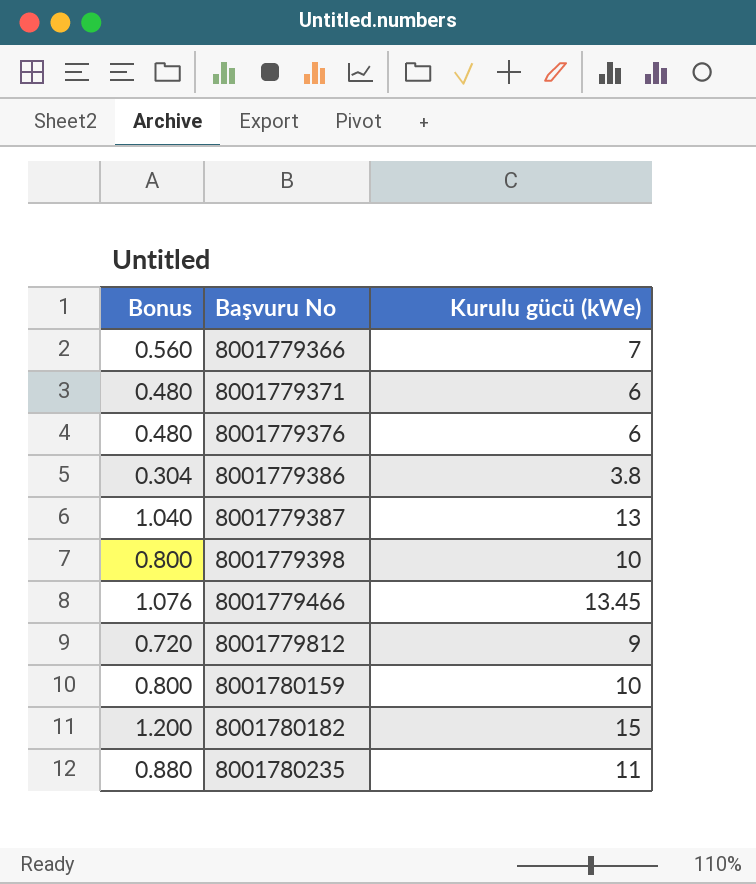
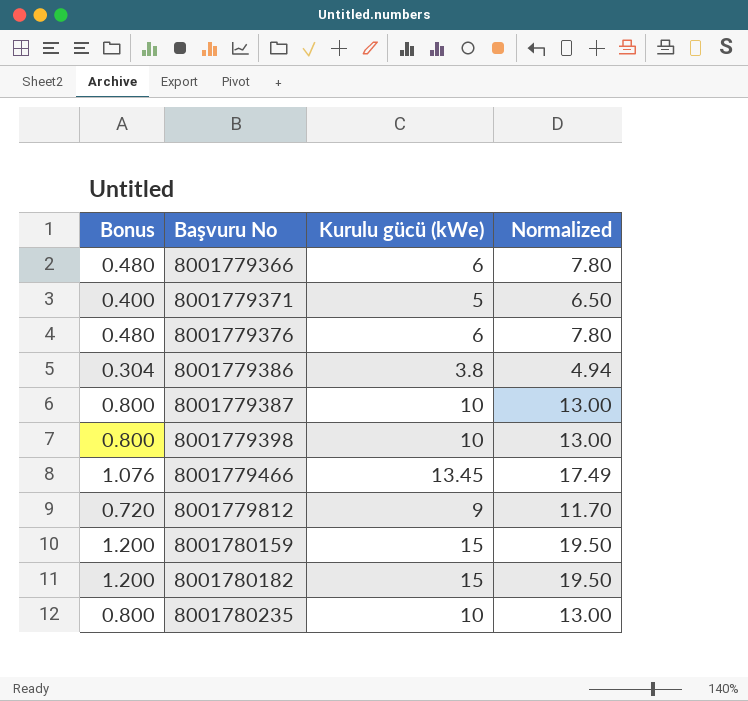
column Normalized | formula: none -> [Kurulu gücü (kWe)] * 1.3
8001779366 | Bonus: 0.560 -> 0.480
8001779366 | Kurulu gücü (kWe): 7 -> 6
8001779371 | Bonus: 0.480 -> 0.400
8001779371 | Kurulu gücü (kWe): 6 -> 5
8001779387 | Bonus: 1.040 -> 0.800
8001779387 | Kurulu gücü (kWe): 13 -> 10
8001780159 | Bonus: 0.800 -> 1.200
8001780159 | Kurulu gücü (kWe): 10 -> 15
8001780235 | Bonus: 0.880 -> 0.800
8001780235 | Kurulu gücü (kWe): 11 -> 10

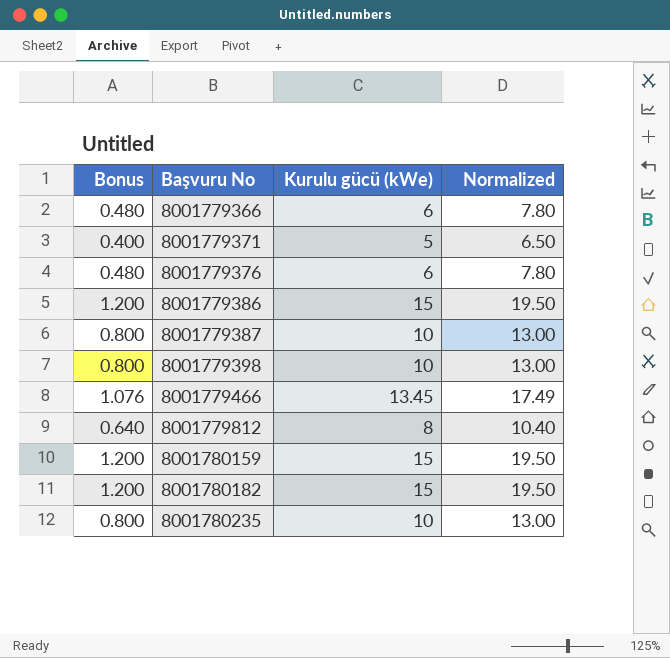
8001779386 | Bonus: 0.304 -> 1.200
8001779386 | Kurulu gücü (kWe): 3.8 -> 15
8001779386 | Normalized: 4.94 -> 19.50
8001779812 | Bonus: 0.720 -> 0.640
8001779812 | Kurulu gücü (kWe): 9 -> 8
8001779812 | Normalized: 11.70 -> 10.40

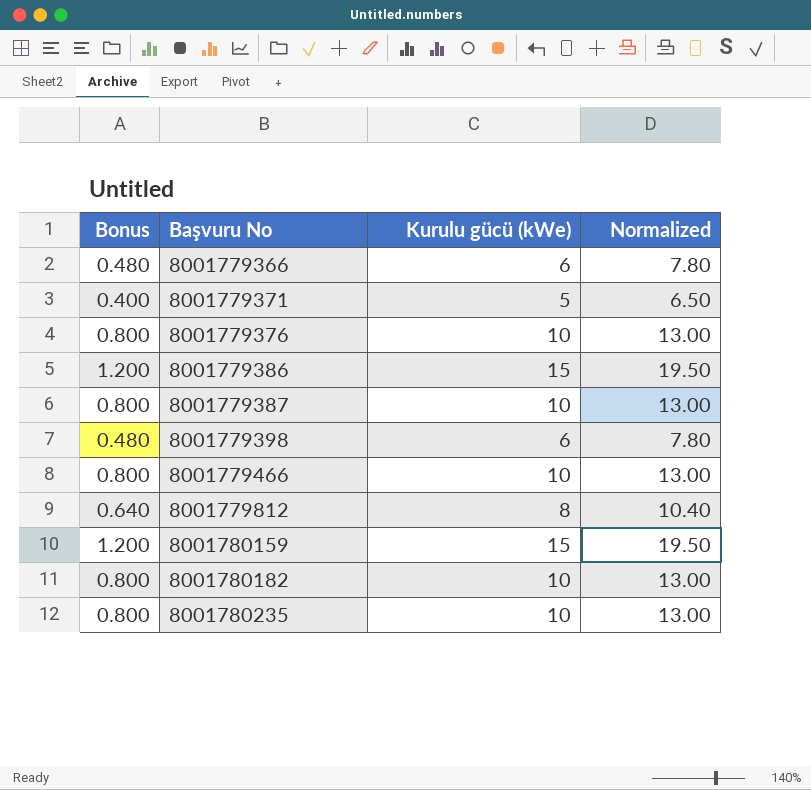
8001779376 | Bonus: 0.480 -> 0.800
8001779376 | Kurulu gücü (kWe): 6 -> 10
8001779376 | Normalized: 7.80 -> 13.00
8001779398 | Bonus: 0.800 -> 0.480
8001779398 | Kurulu gücü (kWe): 10 -> 6
8001779398 | Normalized: 13.00 -> 7.80
8001779466 | Bonus: 1.076 -> 0.800
8001779466 | Kurulu gücü (kWe): 13.45 -> 10
8001779466 | Normalized: 17.49 -> 13.00
8001780182 | Bonus: 1.200 -> 0.800
8001780182 | Kurulu gücü (kWe): 15 -> 10
8001780182 | Normalized: 19.50 -> 13.00

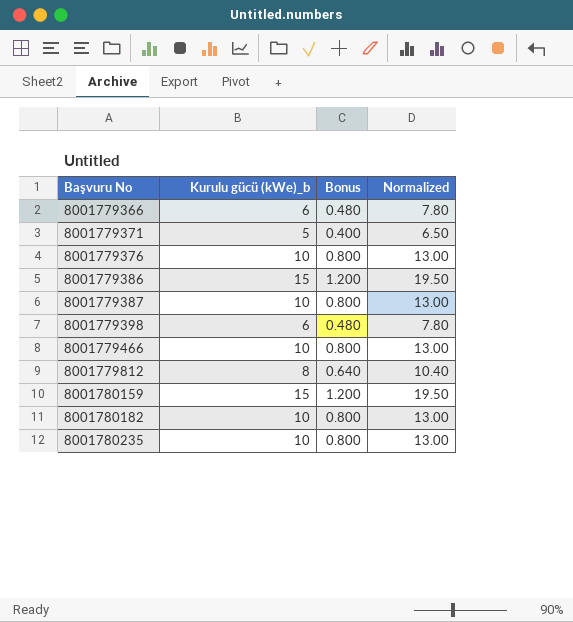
column name: Kurulu gücü (kWe) -> Kurulu gücü (kWe)_b
column Bonus | position: 1 -> 3

